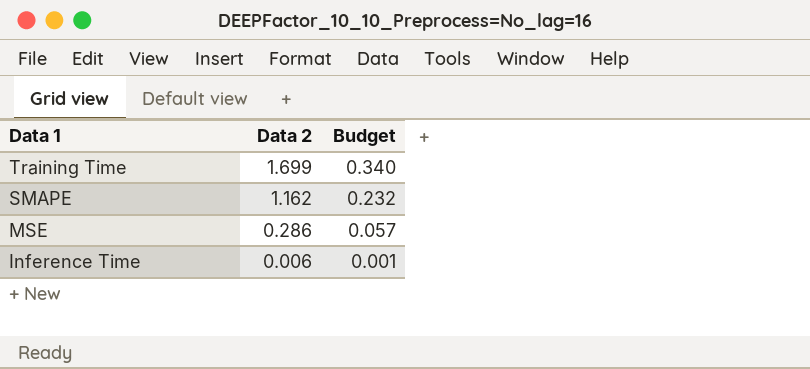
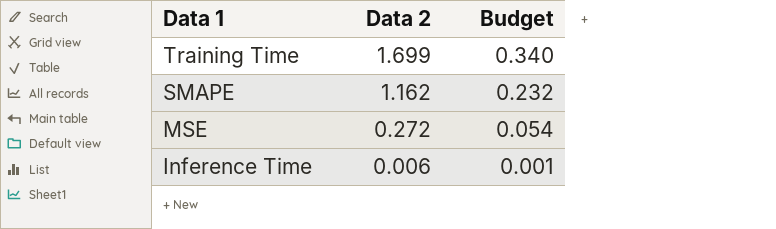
MSE | Data 2: 0.286 -> 0.272
MSE | Budget: 0.057 -> 0.054

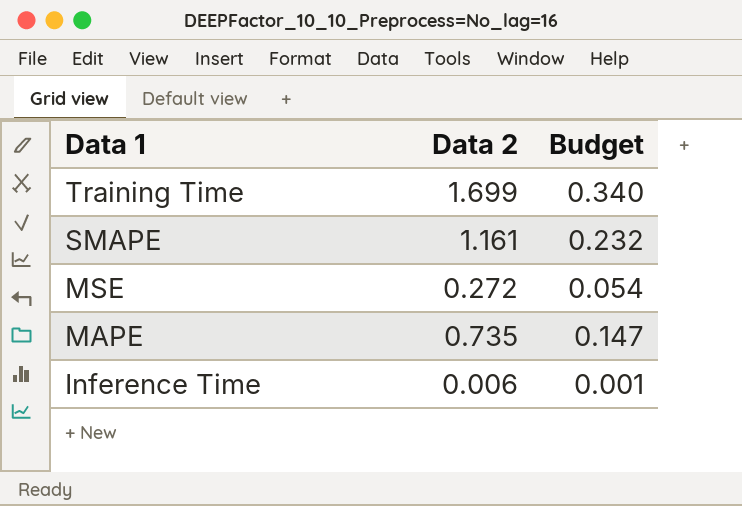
SMAPE | Data 2: 1.162 -> 1.161
row MAPE: none -> 0.735 | 0.147

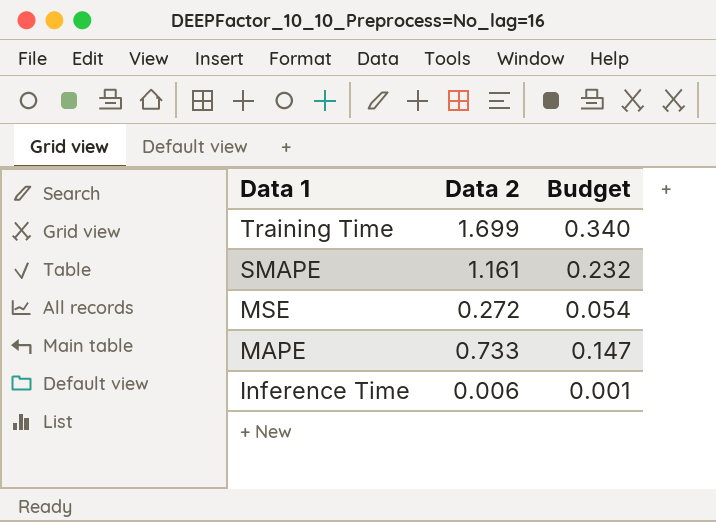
MAPE | Data 2: 0.735 -> 0.733

